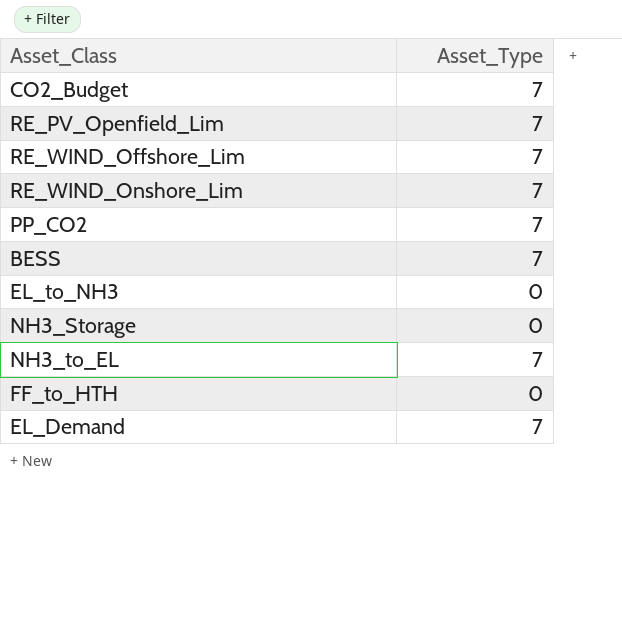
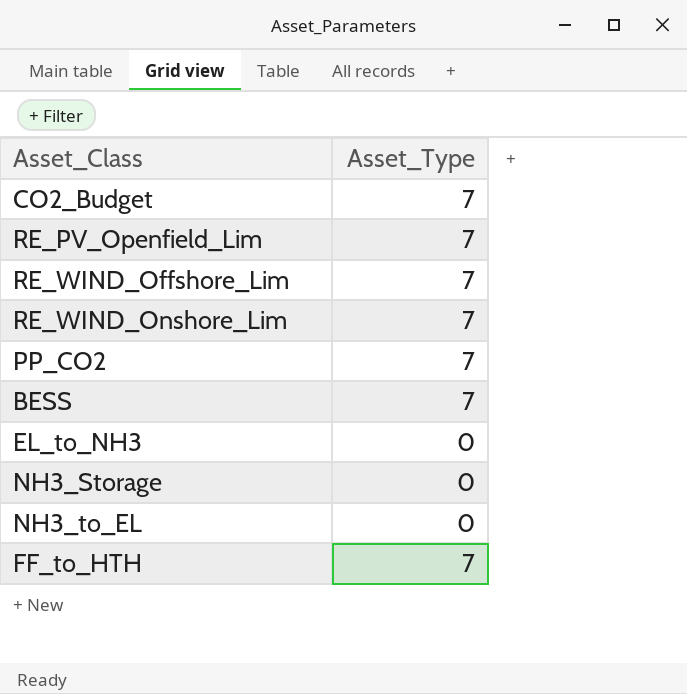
row EL_Demand: 7 -> none
NH3_to_EL | Asset_Type: 7 -> 0
FF_to_HTH | Asset_Type: 0 -> 7

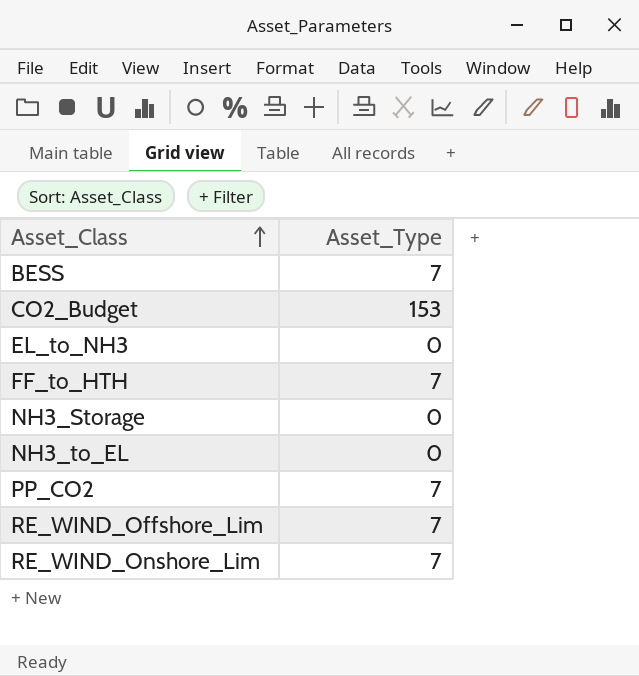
row order: none -> Asset_Class ascending
row RE_PV_Openfield_Lim: 7 -> none
CO2_Budget | Asset_Type: 7 -> 153

